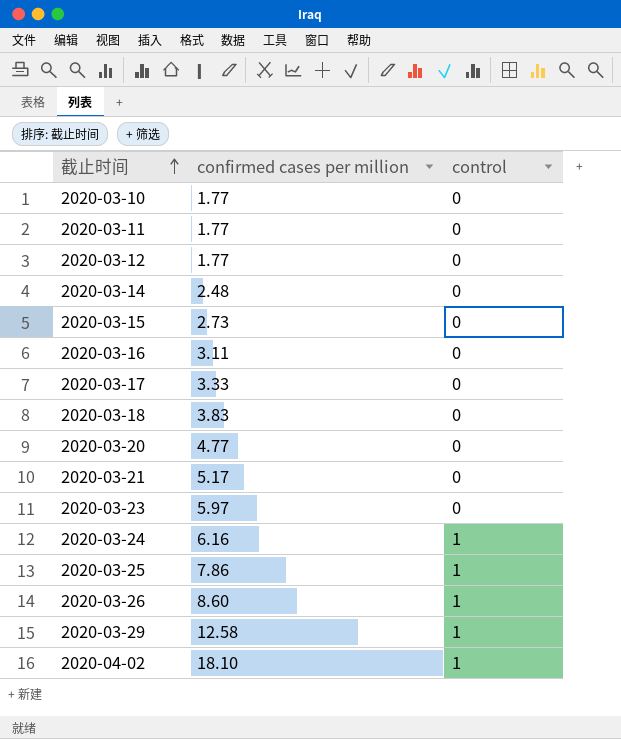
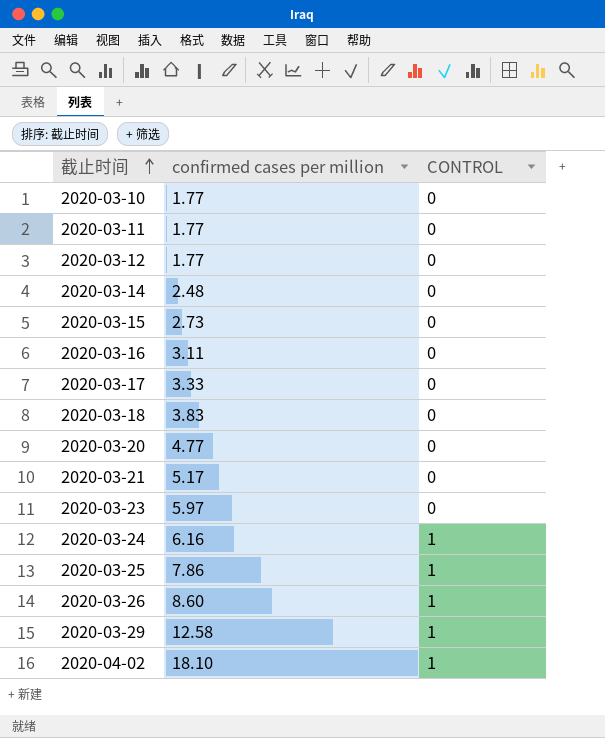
column name: control -> CONTROL

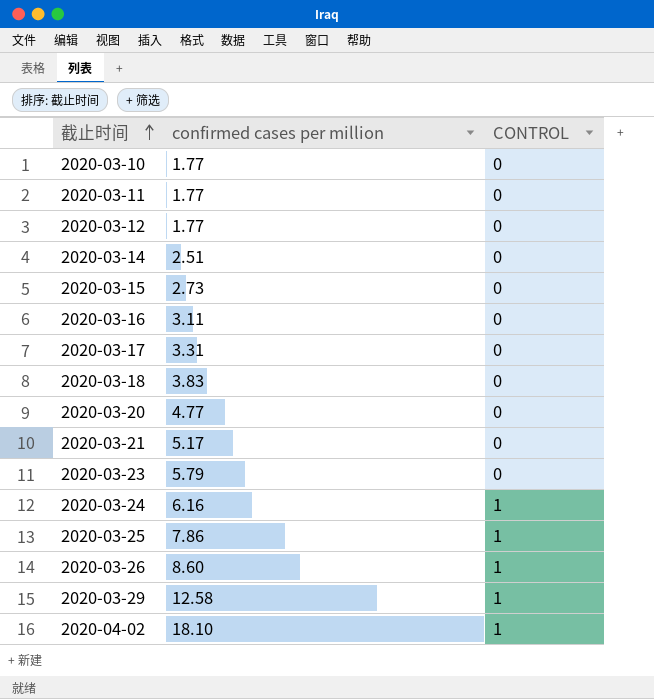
2020-03-14 | confirmed cases per million: 2.48 -> 2.51
2020-03-17 | confirmed cases per million: 3.33 -> 3.31
2020-03-23 | confirmed cases per million: 5.97 -> 5.79

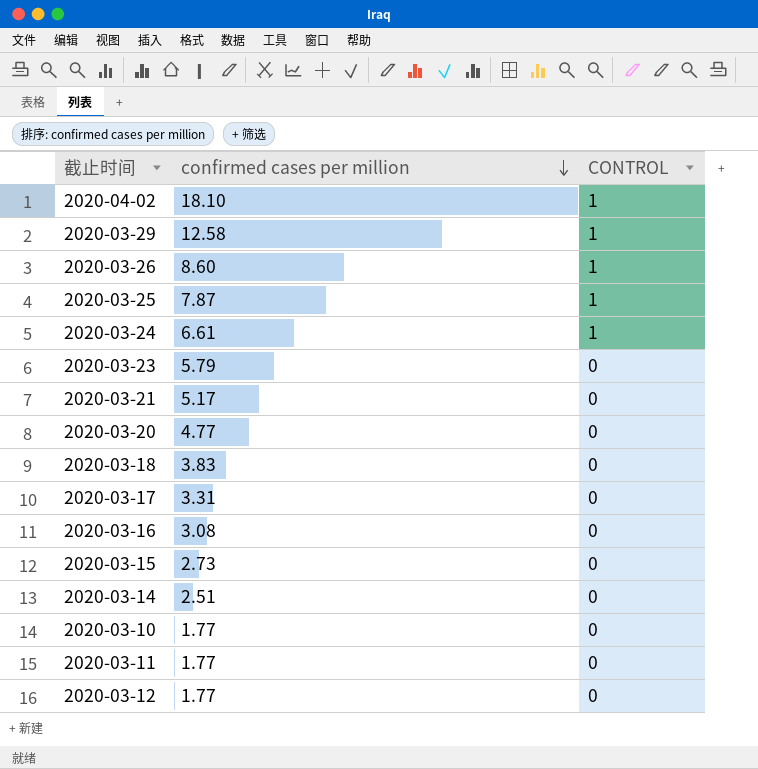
row order: 截止时间 ascending -> confirmed cases per million descending
2020-03-25 | confirmed cases per million: 7.86 -> 7.87
2020-03-24 | confirmed cases per million: 6.16 -> 6.61
2020-03-16 | confirmed cases per million: 3.11 -> 3.08

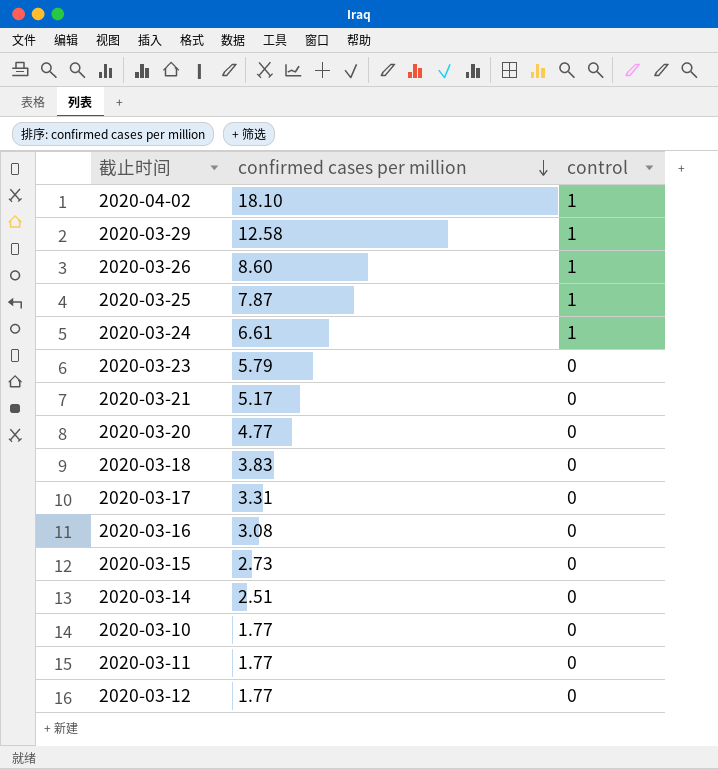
column name: CONTROL -> control

